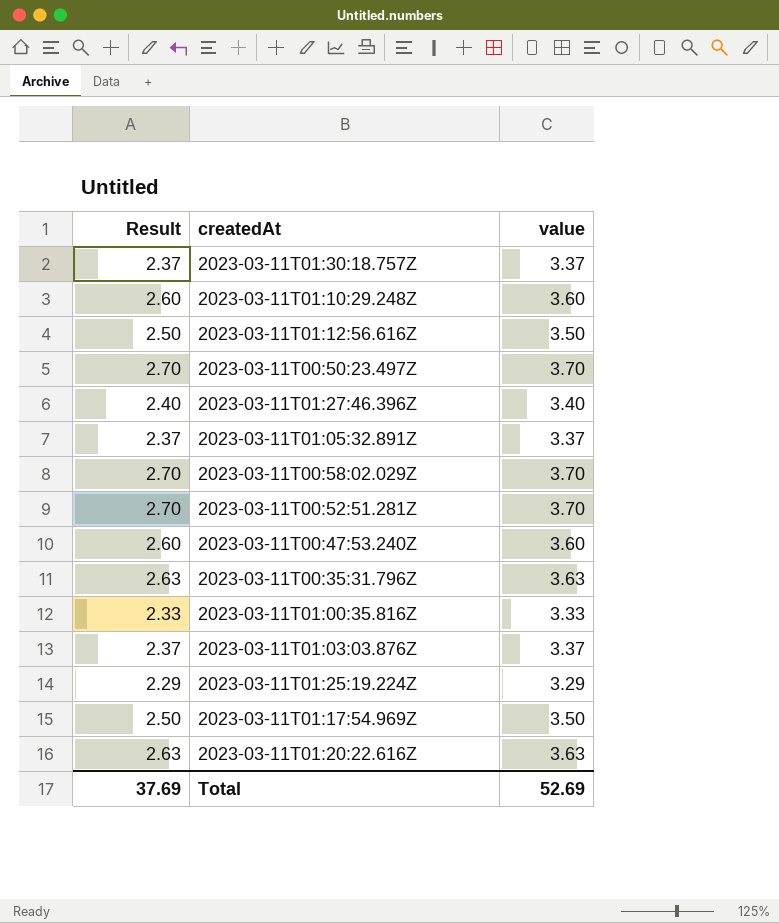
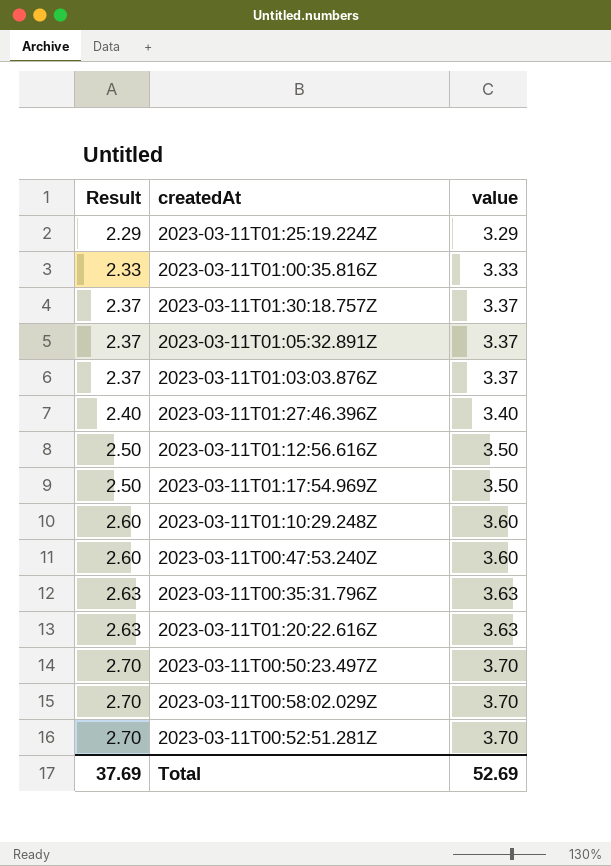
row order: none -> Result ascending

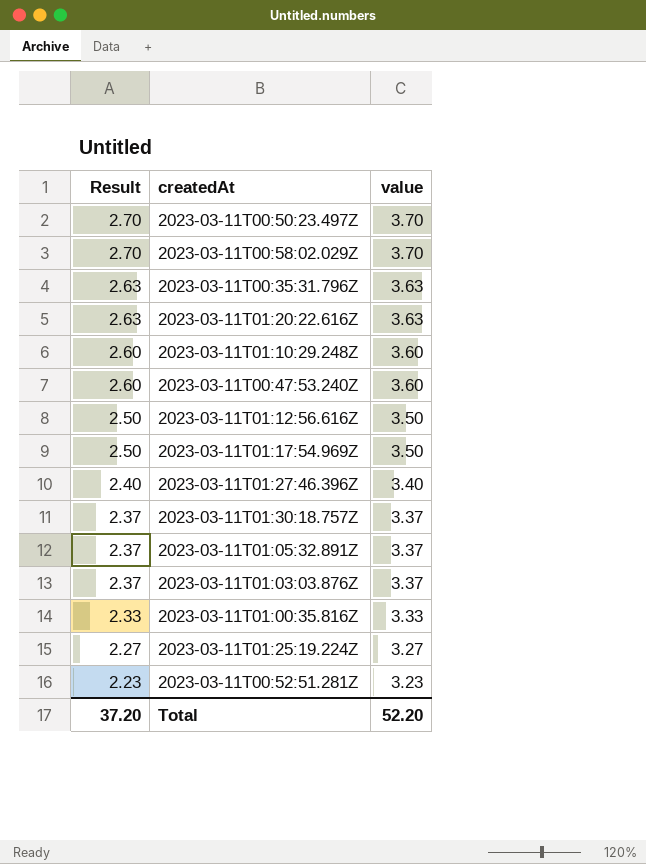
row order: Result ascending -> Result descending
2023-03-11T01:25:19.224Z | Result: 2.29 -> 2.27
2023-03-11T01:25:19.224Z | value: 3.29 -> 3.27
2023-03-11T00:52:51.281Z | Result: 2.70 -> 2.23
2023-03-11T00:52:51.281Z | value: 3.70 -> 3.23
Total | Result: 37.69 -> 37.20
Total | value: 52.69 -> 52.20

